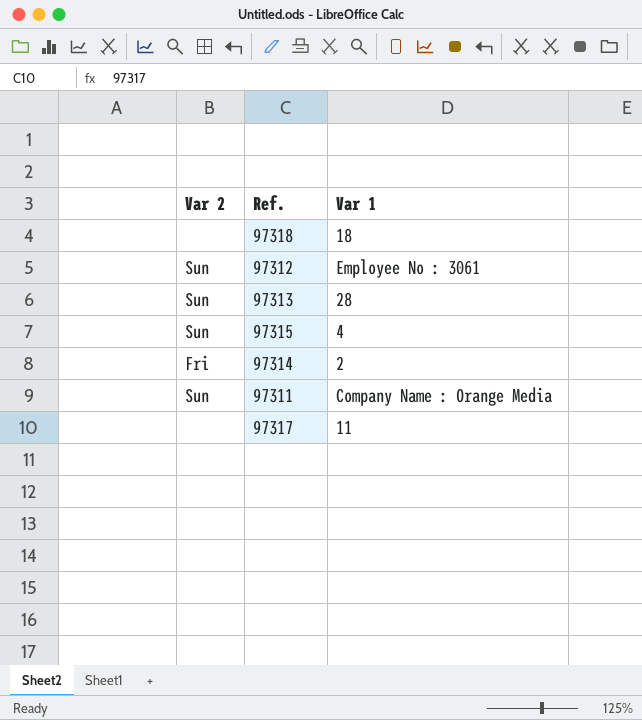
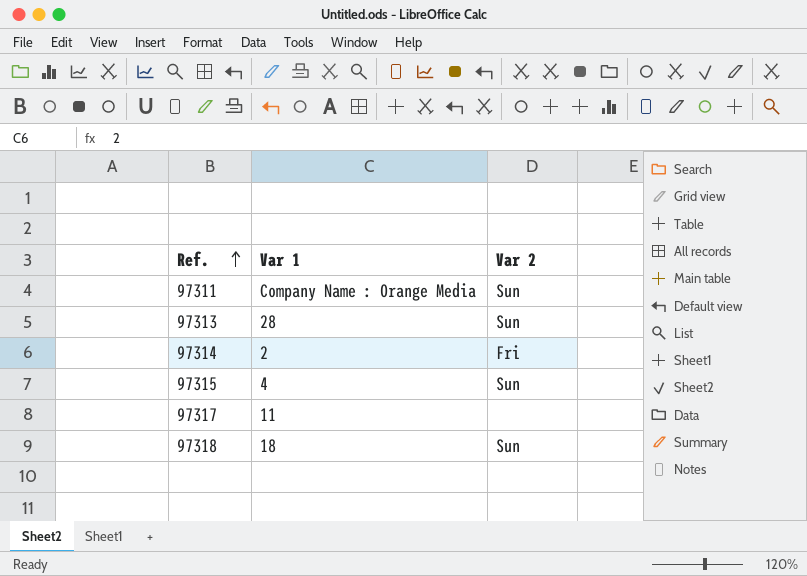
row order: none -> Ref. ascending
column Var 2 | position: 1 -> 3
row 97312: Sun | Employee No : 3061 -> none
97318 | Var 2: none -> Sun

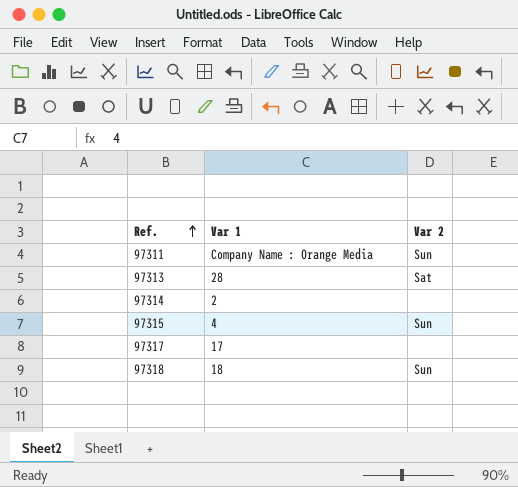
97313 | Var 2: Sun -> Sat
97314 | Var 2: Fri -> none
97317 | Var 1: 11 -> 17

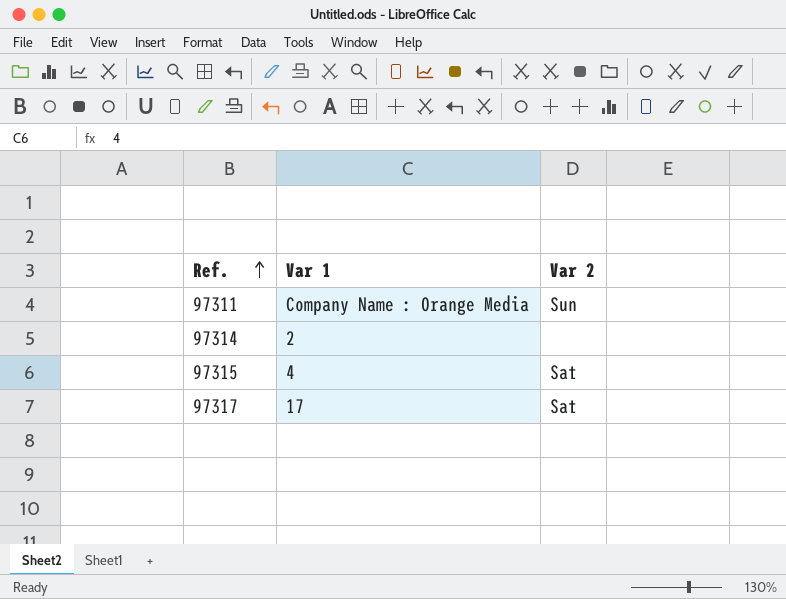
row 97313: 28 | Sat -> none
row 97318: 18 | Sun -> none
97315 | Var 2: Sun -> Sat
97317 | Var 2: none -> Sat

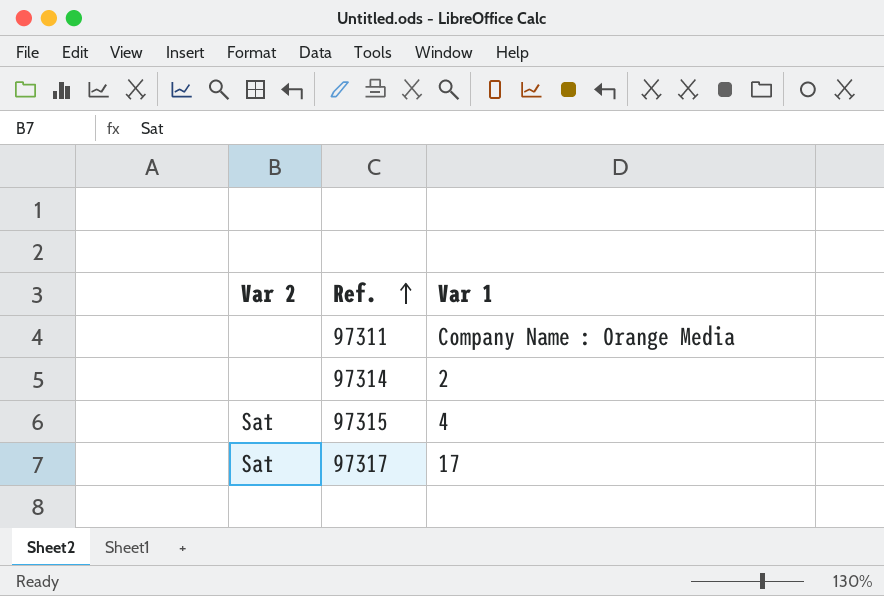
column Var 2 | position: 3 -> 1
97311 | Var 2: Sun -> none

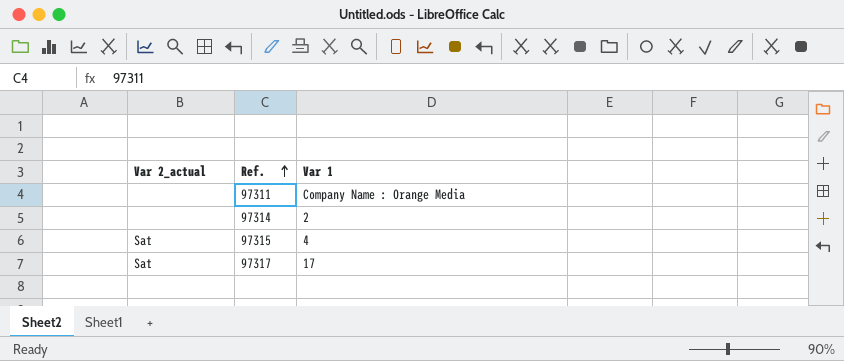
column name: Var 2 -> Var 2_actual

